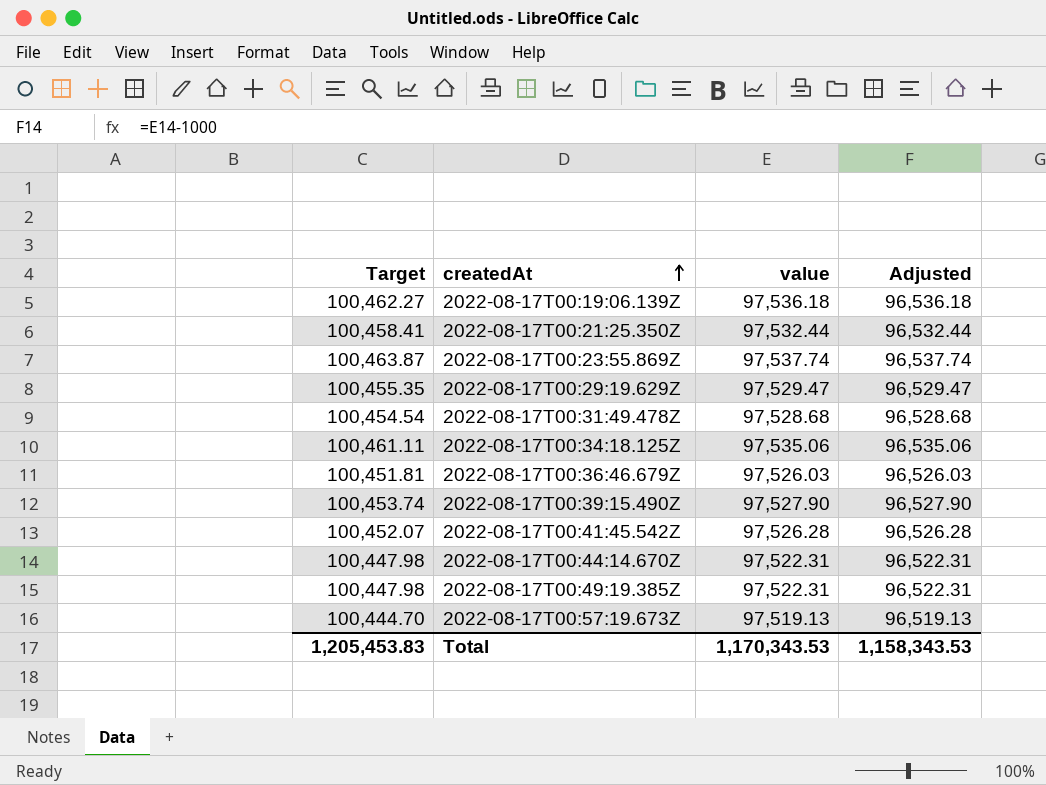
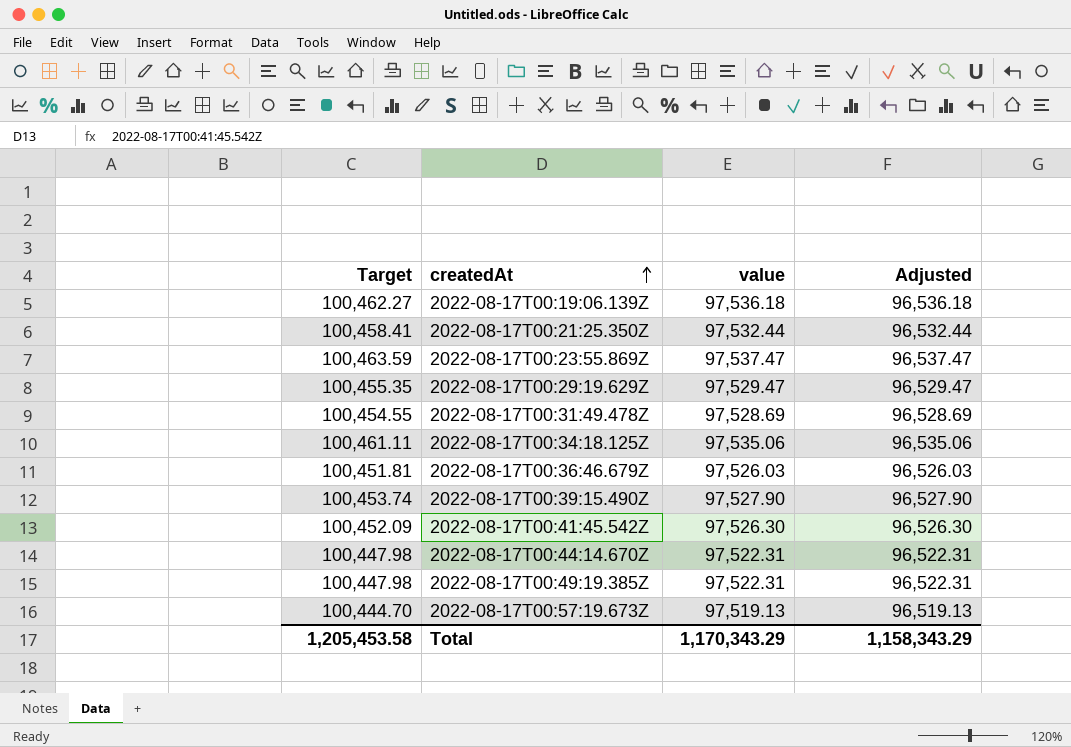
2022-08-17T00:23:55.869Z | Target: 100,463.87 -> 100,463.59
2022-08-17T00:23:55.869Z | value: 97,537.74 -> 97,537.47
2022-08-17T00:23:55.869Z | Adjusted: 96,537.74 -> 96,537.47
2022-08-17T00:31:49.478Z | Target: 100,454.54 -> 100,454.55
2022-08-17T00:31:49.478Z | value: 97,528.68 -> 97,528.69
2022-08-17T00:31:49.478Z | Adjusted: 96,528.68 -> 96,528.69
2022-08-17T00:41:45.542Z | Target: 100,452.07 -> 100,452.09
2022-08-17T00:41:45.542Z | value: 97,526.28 -> 97,526.30
2022-08-17T00:41:45.542Z | Adjusted: 96,526.28 -> 96,526.30
Total | Target: 1,205,453.83 -> 1,205,453.58
Total | value: 1,170,343.53 -> 1,170,343.29
Total | Adjusted: 1,158,343.53 -> 1,158,343.29

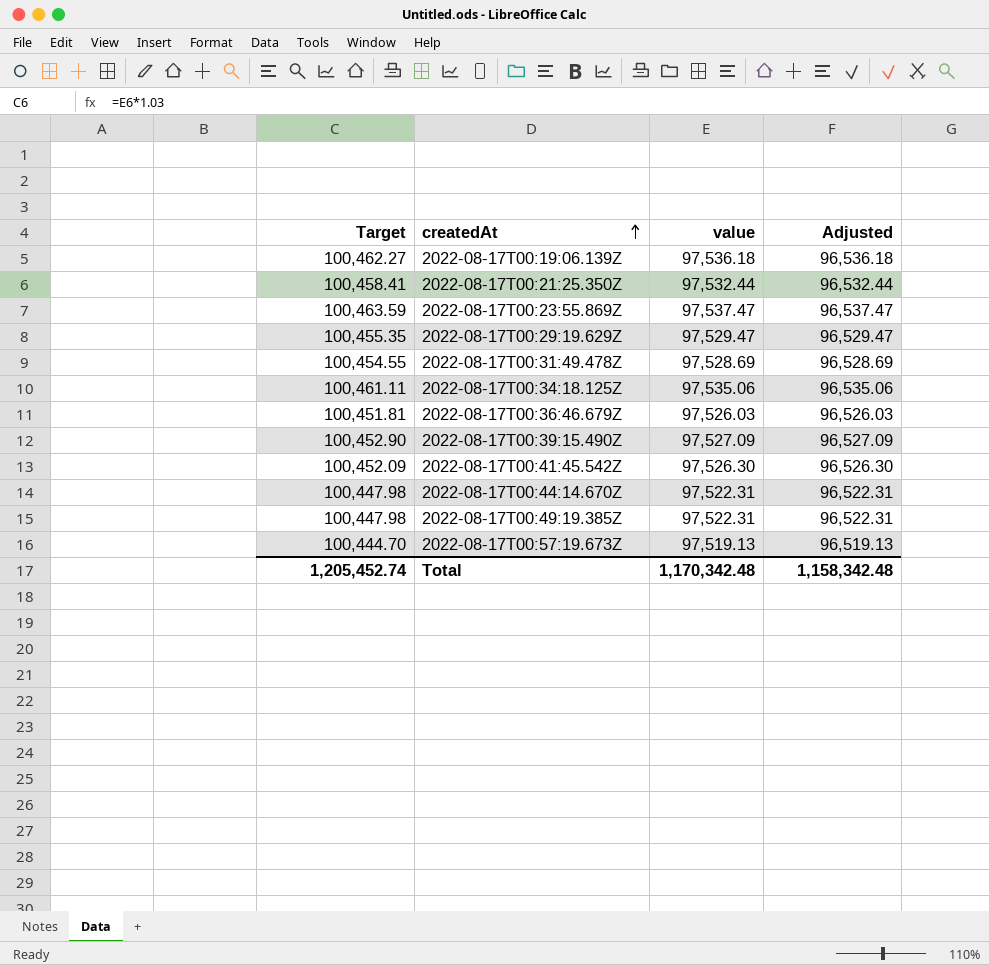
2022-08-17T00:39:15.490Z | Target: 100,453.74 -> 100,452.90
2022-08-17T00:39:15.490Z | value: 97,527.90 -> 97,527.09
2022-08-17T00:39:15.490Z | Adjusted: 96,527.90 -> 96,527.09
Total | Target: 1,205,453.58 -> 1,205,452.74
Total | value: 1,170,343.29 -> 1,170,342.48
Total | Adjusted: 1,158,343.29 -> 1,158,342.48

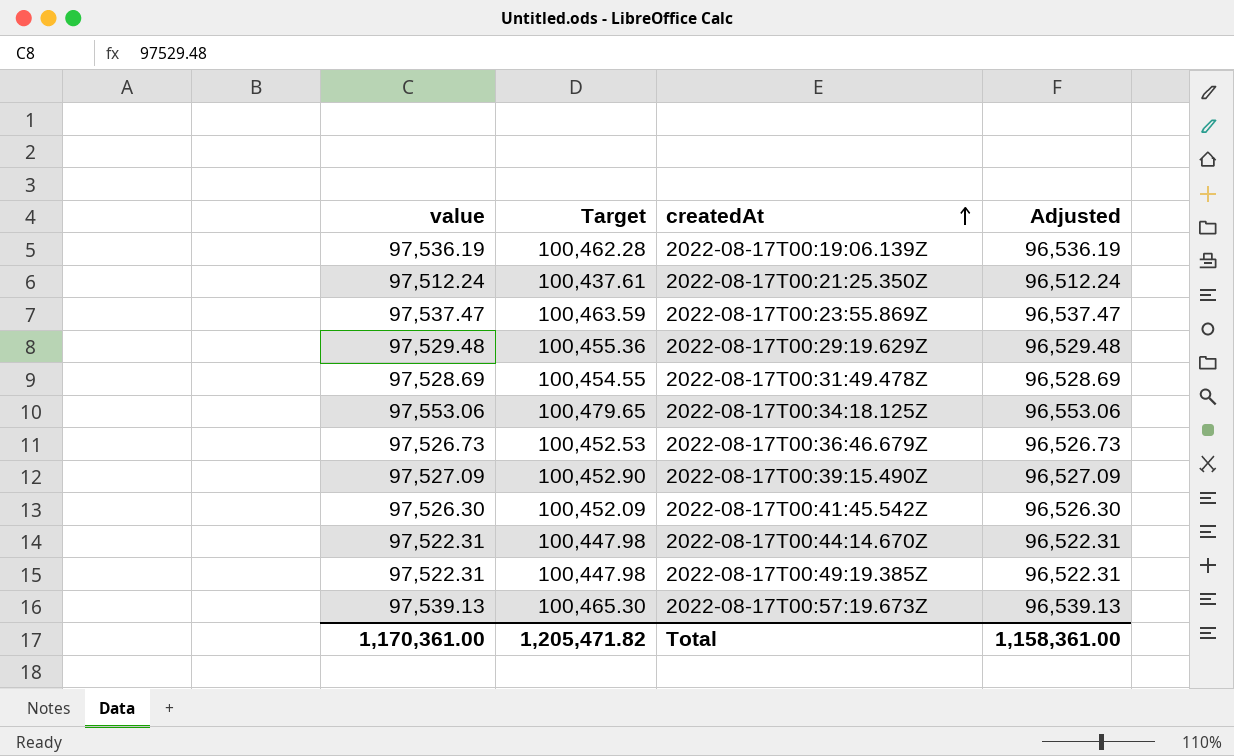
column value | position: 3 -> 1
2022-08-17T00:19:06.139Z | value: 97,536.18 -> 97,536.19
2022-08-17T00:19:06.139Z | Target: 100,462.27 -> 100,462.28
2022-08-17T00:19:06.139Z | Adjusted: 96,536.18 -> 96,536.19
2022-08-17T00:21:25.350Z | value: 97,532.44 -> 97,512.24
2022-08-17T00:21:25.350Z | Target: 100,458.41 -> 100,437.61
2022-08-17T00:21:25.350Z | Adjusted: 96,532.44 -> 96,512.24
2022-08-17T00:29:19.629Z | value: 97,529.47 -> 97,529.48
2022-08-17T00:29:19.629Z | Target: 100,455.35 -> 100,455.36
2022-08-17T00:29:19.629Z | Adjusted: 96,529.47 -> 96,529.48
2022-08-17T00:34:18.125Z | value: 97,535.06 -> 97,553.06
2022-08-17T00:34:18.125Z | Target: 100,461.11 -> 100,479.65
2022-08-17T00:34:18.125Z | Adjusted: 96,535.06 -> 96,553.06
2022-08-17T00:36:46.679Z | value: 97,526.03 -> 97,526.73
2022-08-17T00:36:46.679Z | Target: 100,451.81 -> 100,452.53
2022-08-17T00:36:46.679Z | Adjusted: 96,526.03 -> 96,526.73
2022-08-17T00:57:19.673Z | value: 97,519.13 -> 97,539.13
2022-08-17T00:57:19.673Z | Target: 100,444.70 -> 100,465.30
2022-08-17T00:57:19.673Z | Adjusted: 96,519.13 -> 96,539.13
Total | value: 1,170,342.48 -> 1,170,361.00
Total | Target: 1,205,452.74 -> 1,205,471.82
Total | Adjusted: 1,158,342.48 -> 1,158,361.00

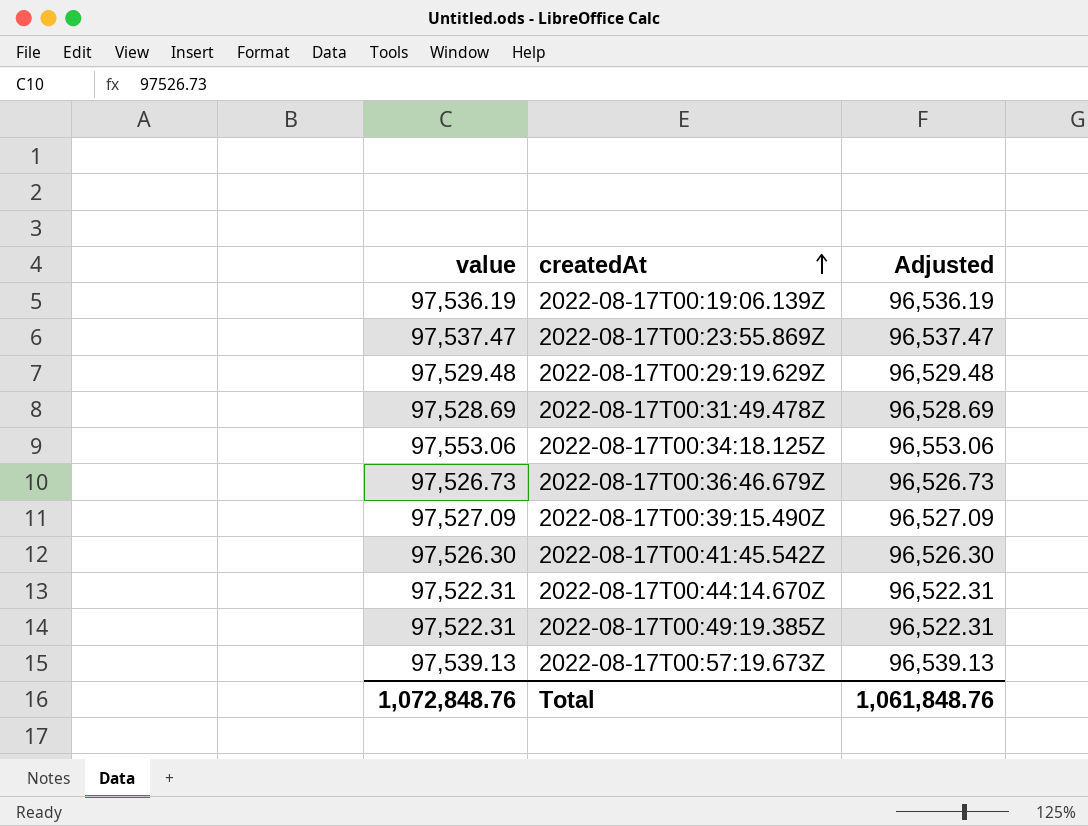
column Target | formula: [value] * 1.03 -> none
row 2022-08-17T00:21:25.350Z: 97,512.24 | 100,437.61 | 96,512.24 -> none
Total | value: 1,170,361.00 -> 1,072,848.76
Total | Adjusted: 1,158,361.00 -> 1,061,848.76

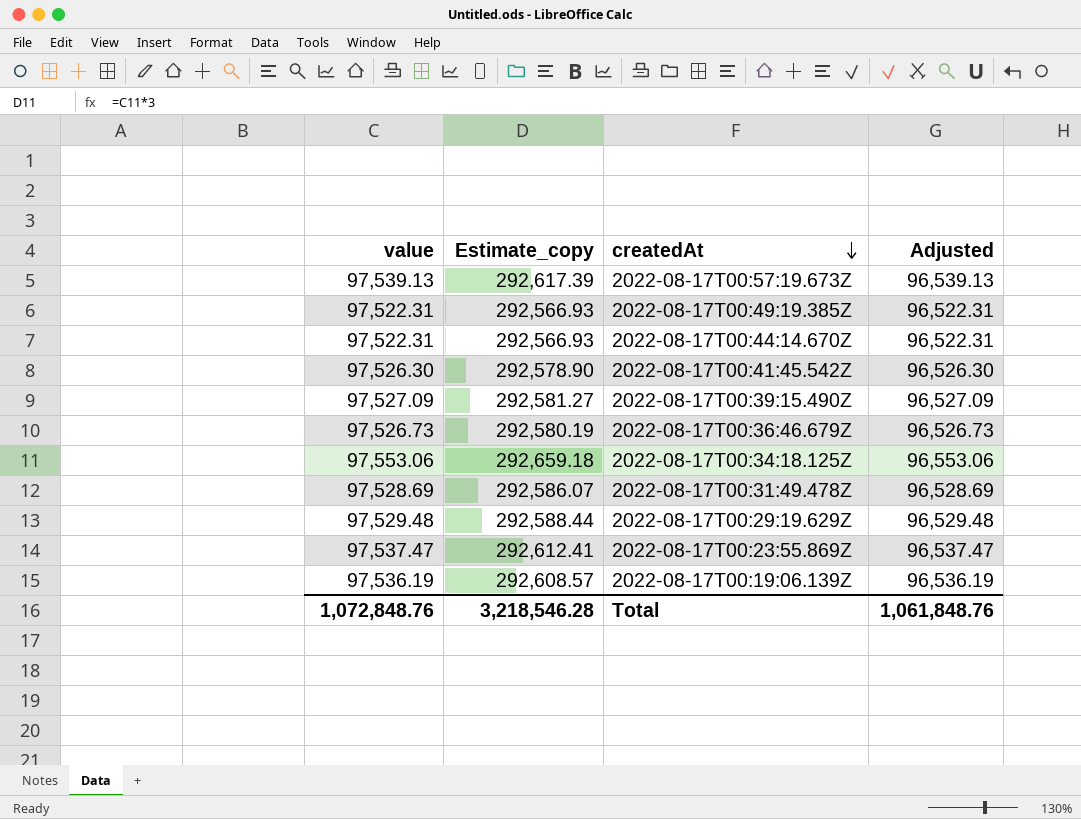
row order: createdAt ascending -> createdAt descending
column Estimate_copy | formula: none -> [value] * 3

